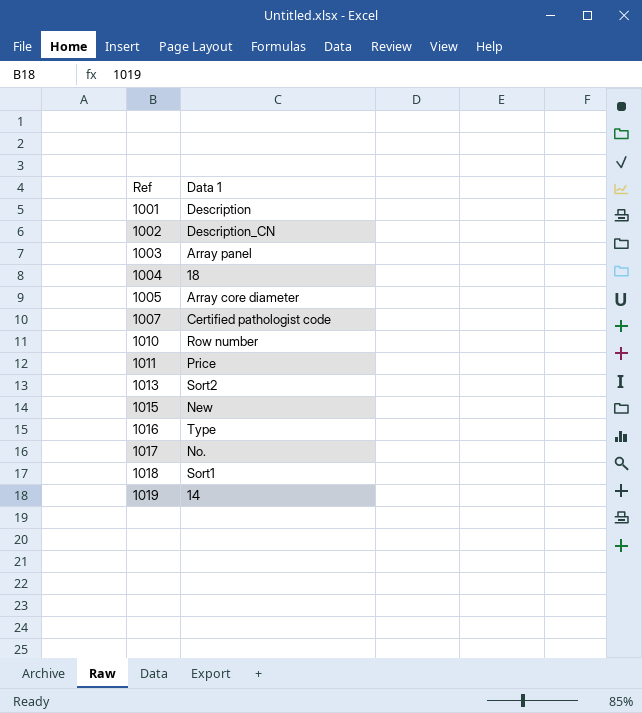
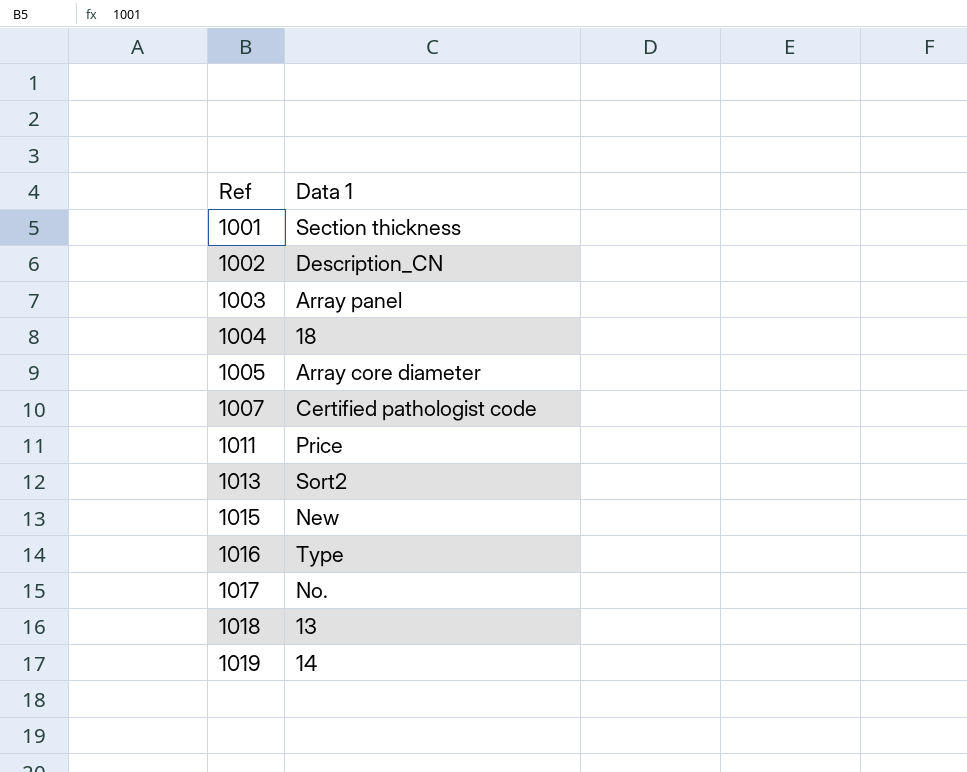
row 1010: Row number -> none
1001 | Data 1: Description -> Section thickness
1018 | Data 1: Sort1 -> 13

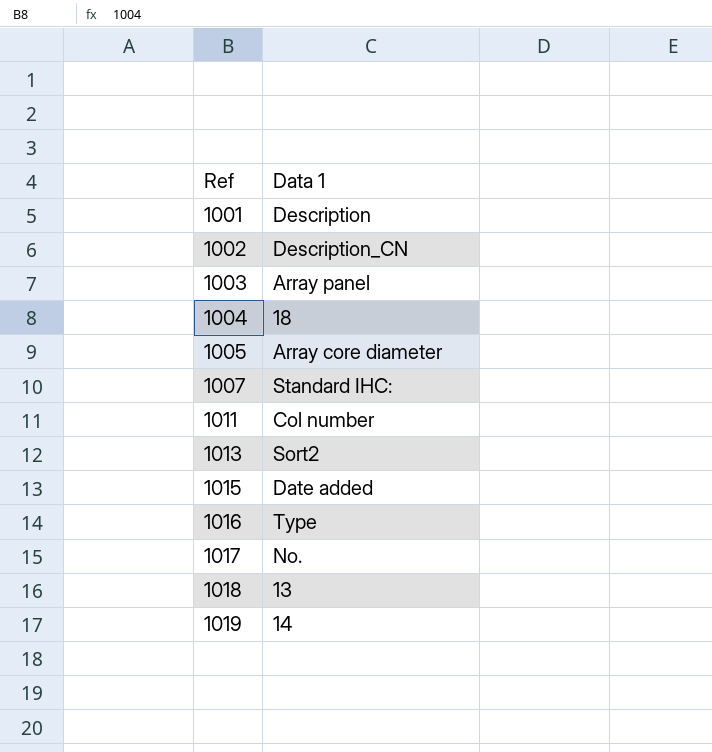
1001 | Data 1: Section thickness -> Description
1007 | Data 1: Certified pathologist code -> Standard IHC:
1011 | Data 1: Price -> Col number
1015 | Data 1: New -> Date added

